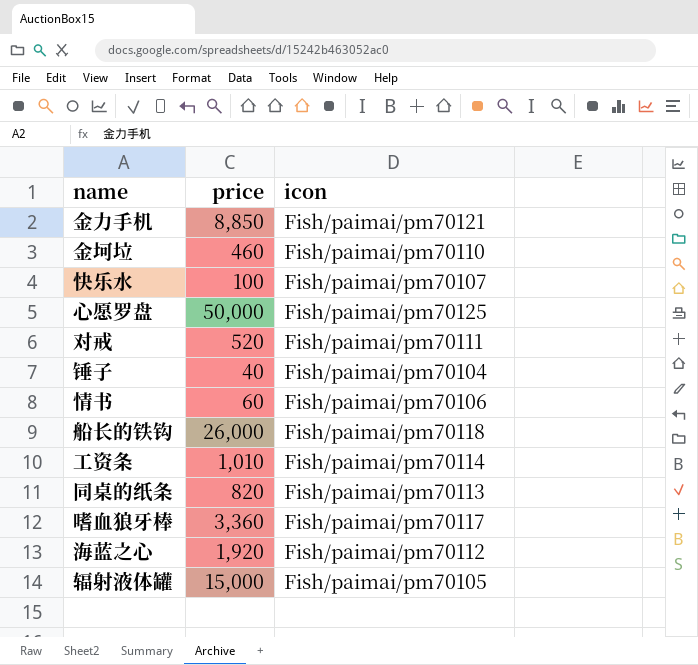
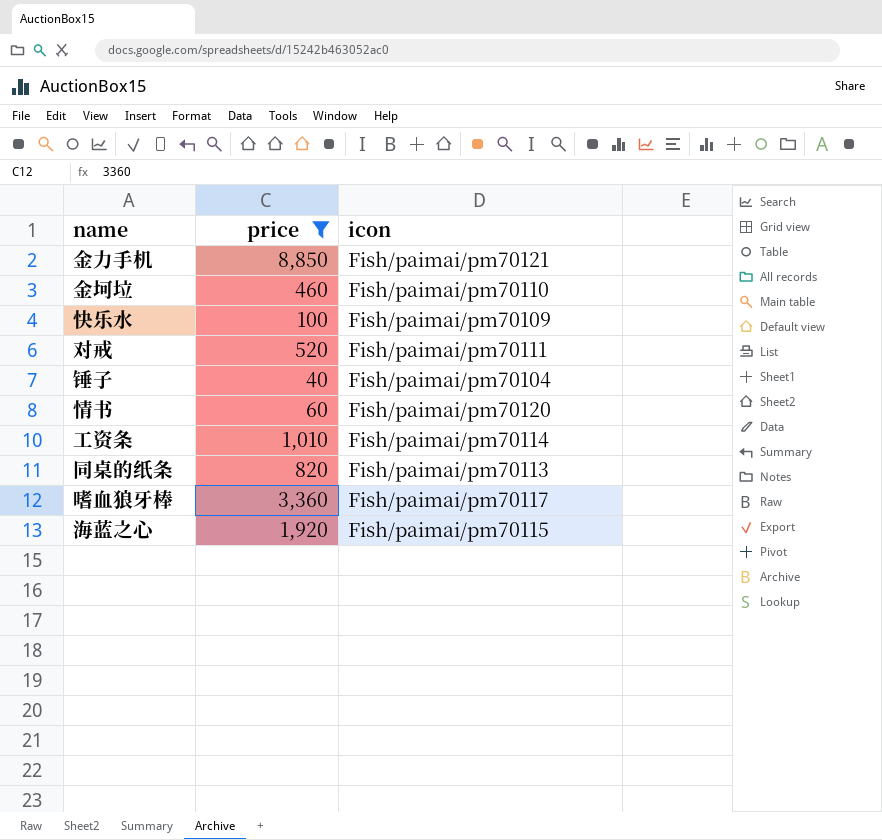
filter: none -> price <= 8,850
快乐水 | icon: Fish/paimai/pm70107 -> Fish/paimai/pm70109
情书 | icon: Fish/paimai/pm70106 -> Fish/paimai/pm70120
海蓝之心 | icon: Fish/paimai/pm70112 -> Fish/paimai/pm70115

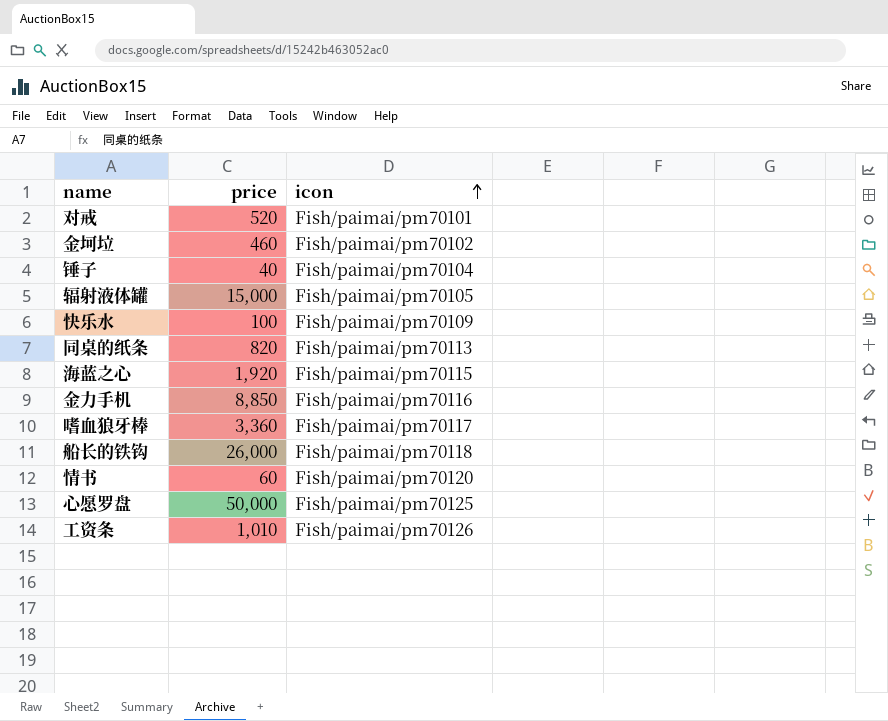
filter: price <= 8,850 -> none
row order: none -> icon ascending
对戒 | icon: Fish/paimai/pm70111 -> Fish/paimai/pm70101
金坷垃 | icon: Fish/paimai/pm70110 -> Fish/paimai/pm70102
金力手机 | icon: Fish/paimai/pm70121 -> Fish/paimai/pm70116
工资条 | icon: Fish/paimai/pm70114 -> Fish/paimai/pm70126

